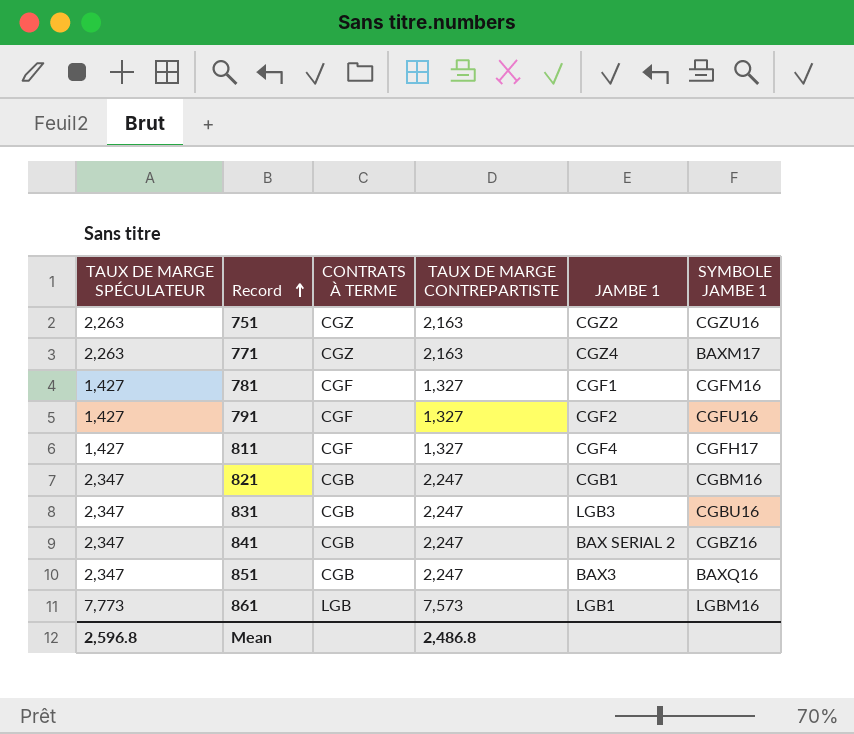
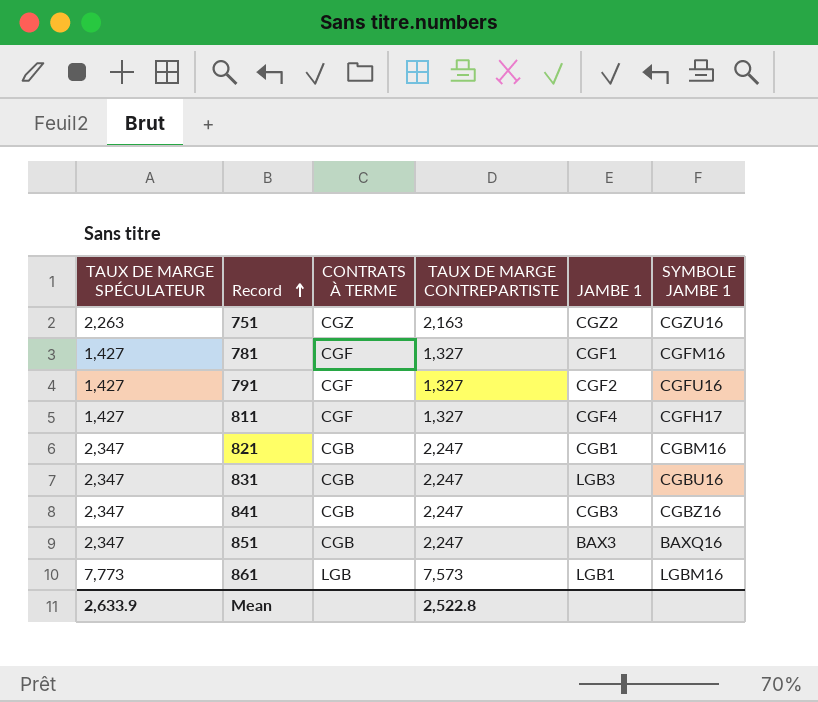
row 771: 2,263 | CGZ | 2,163 | CGZ4 | BAXM17 -> none
841 | JAMBE 1: BAX SERIAL 2 -> CGB3
Mean | TAUX DE MARGE SPÉCULATEUR: 2,596.8 -> 2,633.9
Mean | TAUX DE MARGE CONTREPARTISTE: 2,486.8 -> 2,522.8

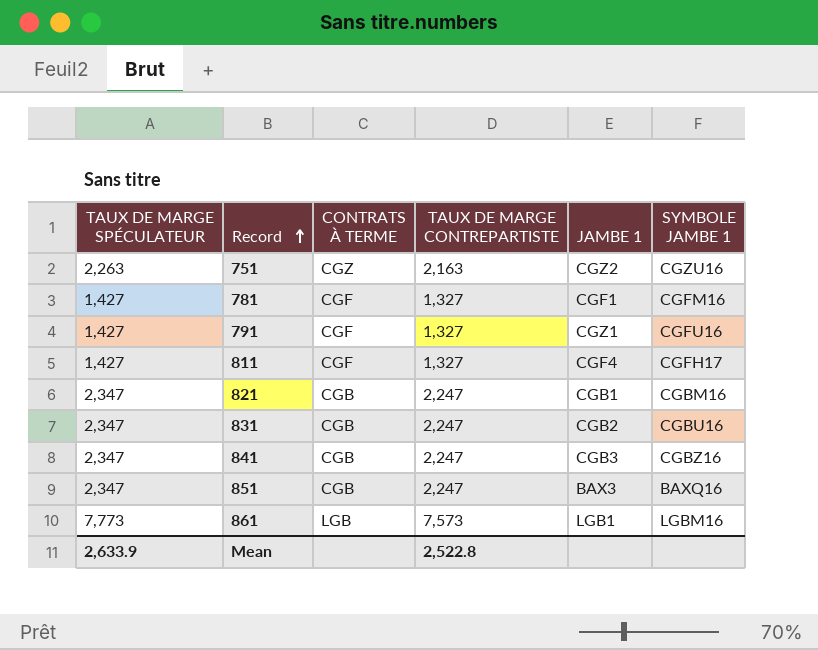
791 | JAMBE 1: CGF2 -> CGZ1
831 | JAMBE 1: LGB3 -> CGB2

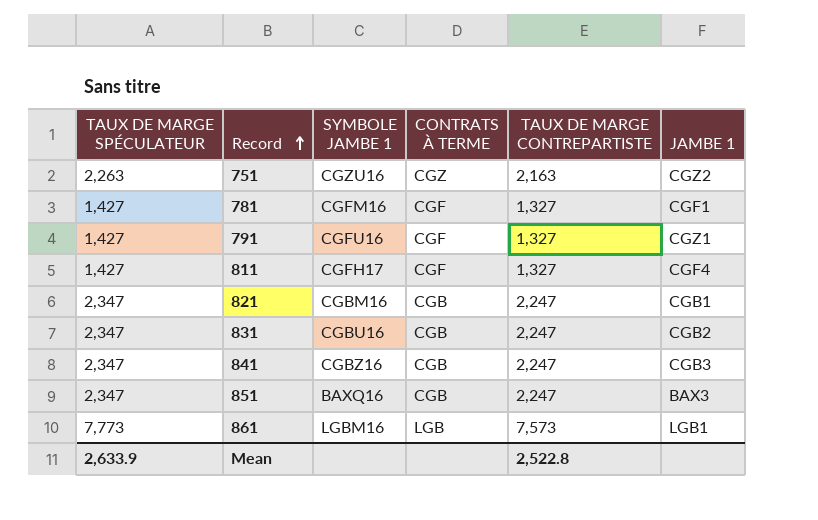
column SYMBOLE JAMBE 1 | position: 6 -> 3

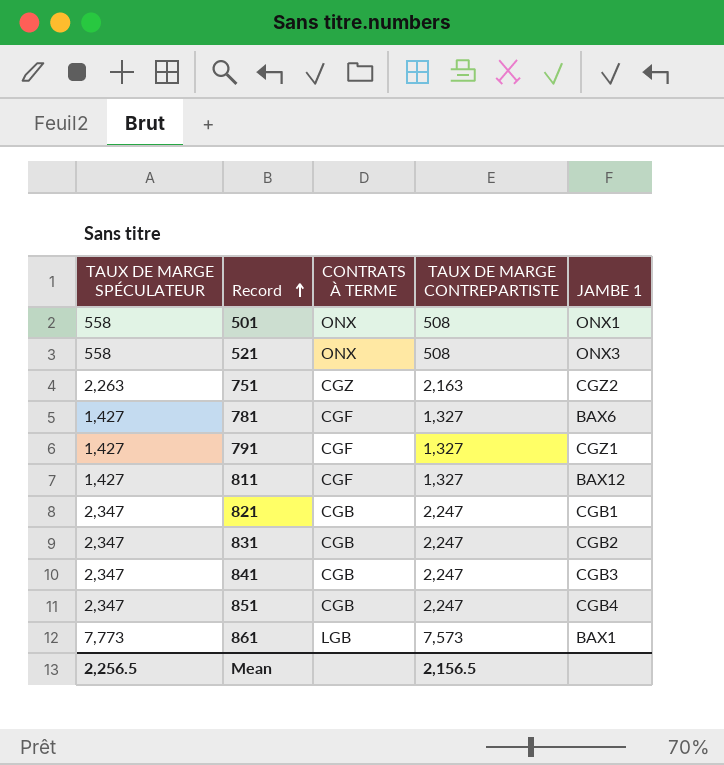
column SYMBOLE JAMBE 1 | position: 3 -> none
row 501: none -> 558 | ONX | 508 | ONX1
row 521: none -> 558 | ONX | 508 | ONX3
781 | JAMBE 1: CGF1 -> BAX6
811 | JAMBE 1: CGF4 -> BAX12
851 | JAMBE 1: BAX3 -> CGB4
861 | JAMBE 1: LGB1 -> BAX1
Mean | TAUX DE MARGE SPÉCULATEUR: 2,633.9 -> 2,256.5
Mean | TAUX DE MARGE CONTREPARTISTE: 2,522.8 -> 2,156.5

